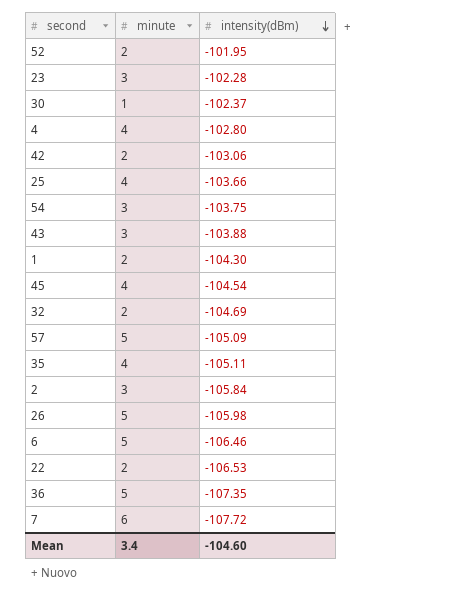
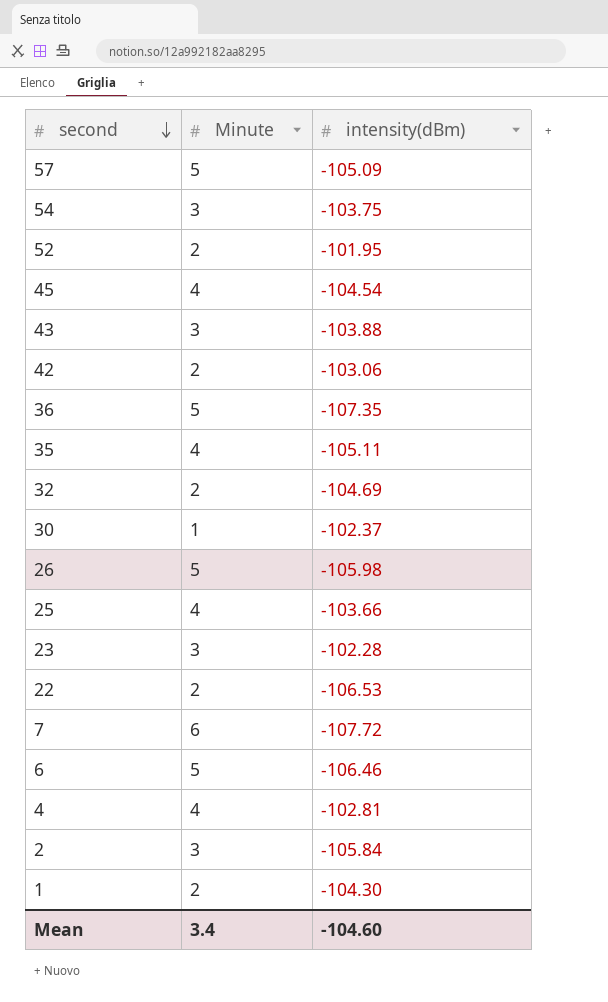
row order: intensity(dBm) descending -> second descending
column name: minute -> Minute
4 | intensity(dBm): -102.80 -> -102.81

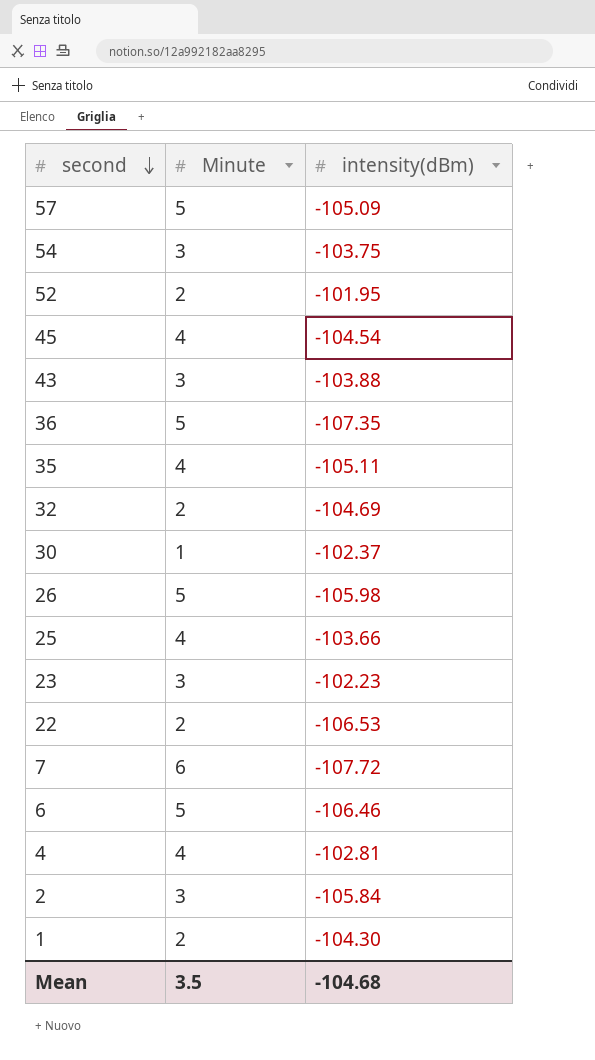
row 42: 2 | -103.06 -> none
23 | intensity(dBm): -102.28 -> -102.23
Mean | Minute: 3.4 -> 3.5
Mean | intensity(dBm): -104.60 -> -104.68

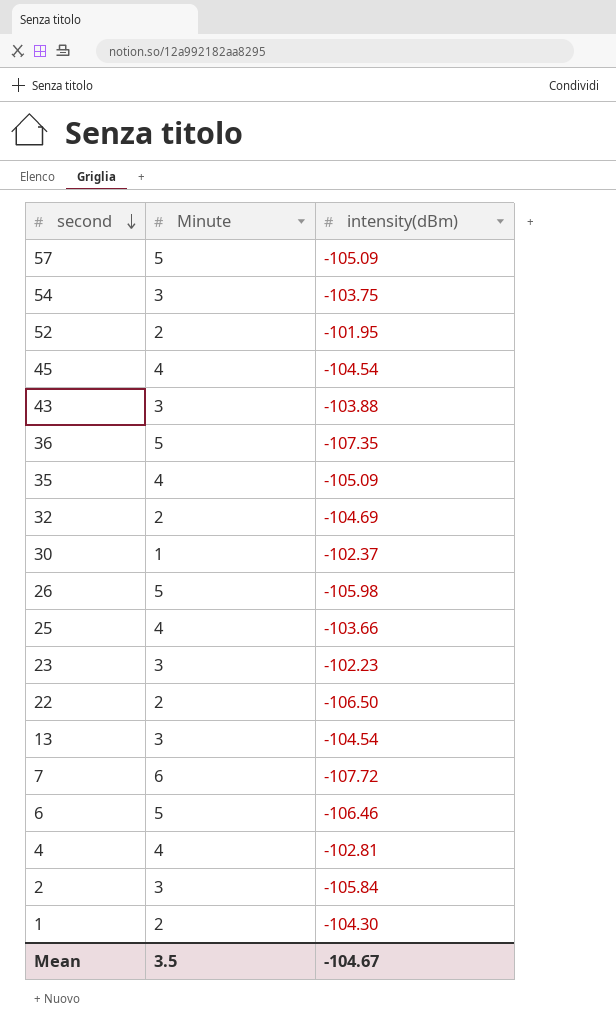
35 | intensity(dBm): -105.11 -> -105.09
22 | intensity(dBm): -106.53 -> -106.50
row 13: none -> 3 | -104.54
Mean | intensity(dBm): -104.68 -> -104.67

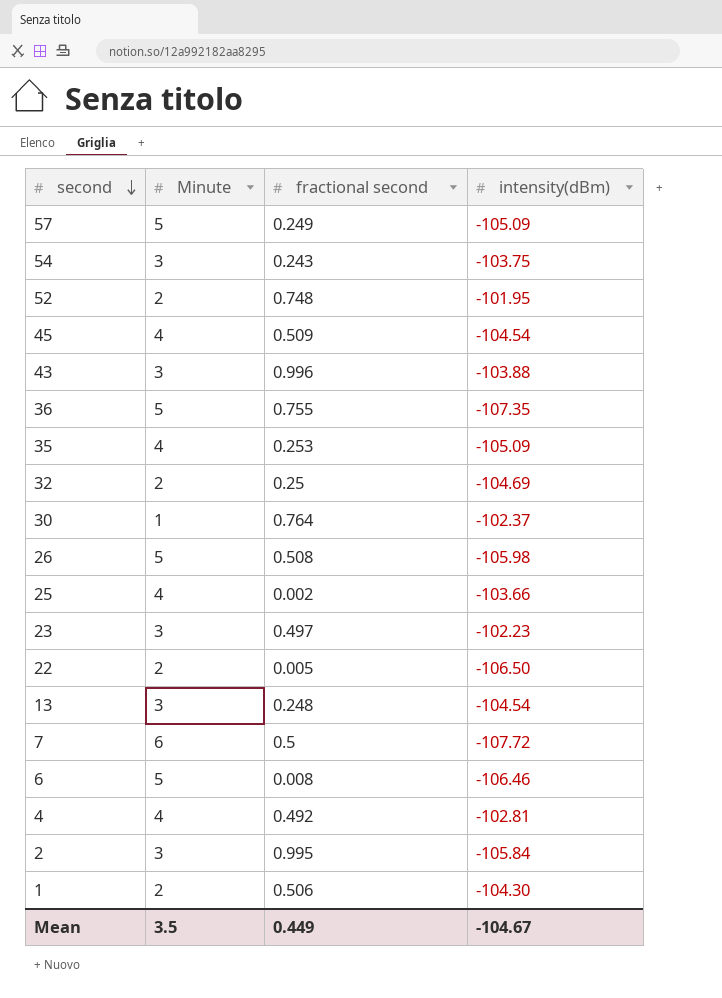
column fractional second | position: none -> 3

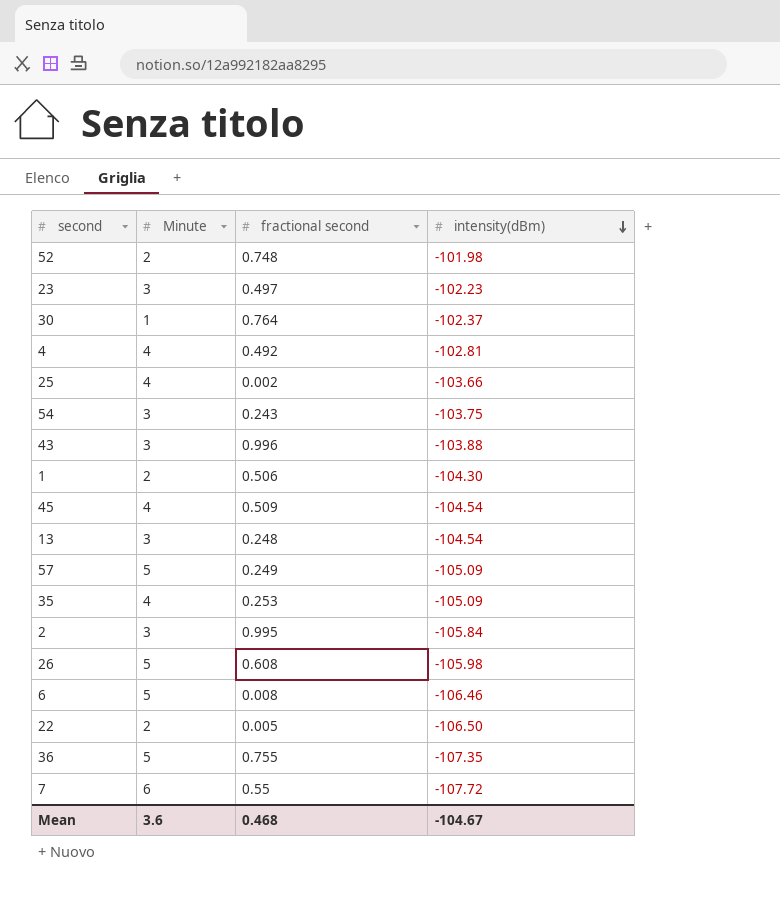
row order: second descending -> intensity(dBm) descending
row 32: 2 | 0.25 | -104.69 -> none
52 | intensity(dBm): -101.95 -> -101.98
26 | fractional second: 0.508 -> 0.608
7 | fractional second: 0.5 -> 0.55
Mean | Minute: 3.5 -> 3.6
Mean | fractional second: 0.449 -> 0.468

